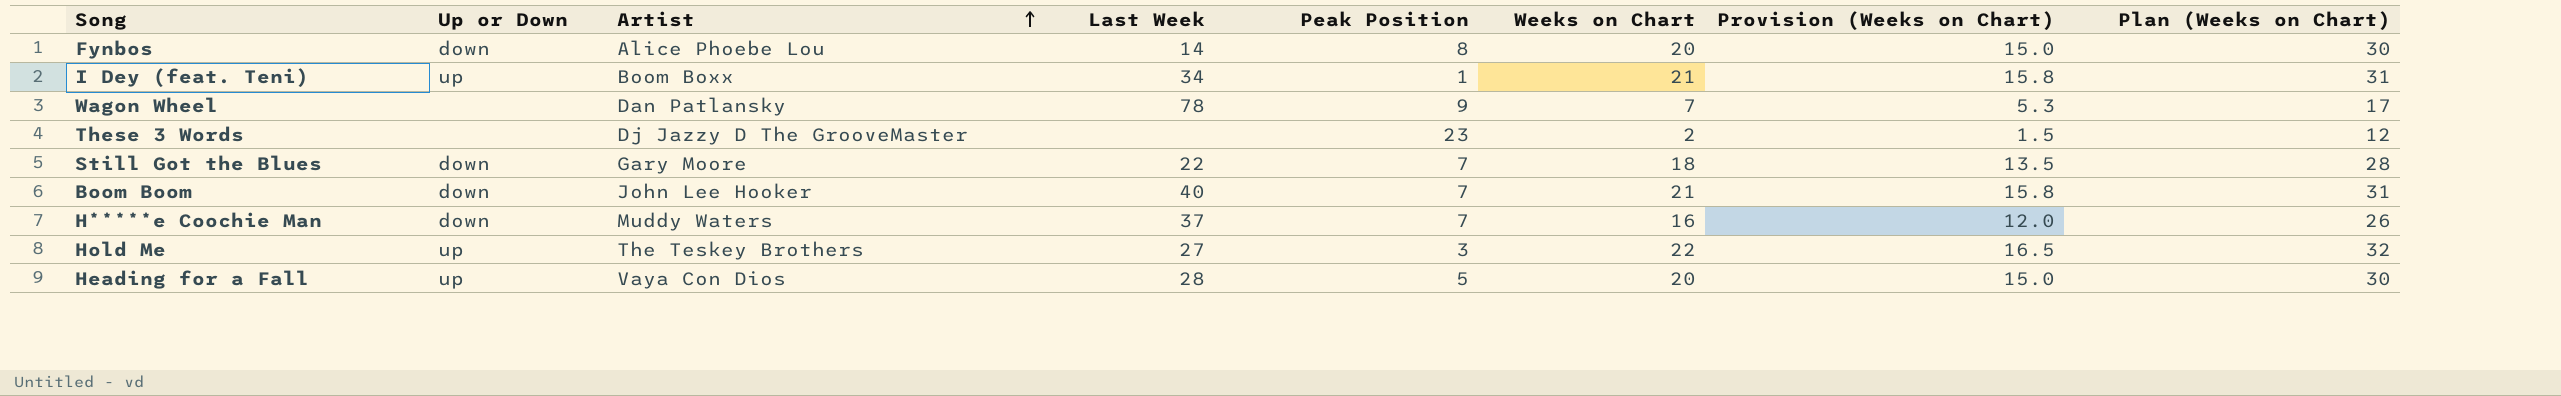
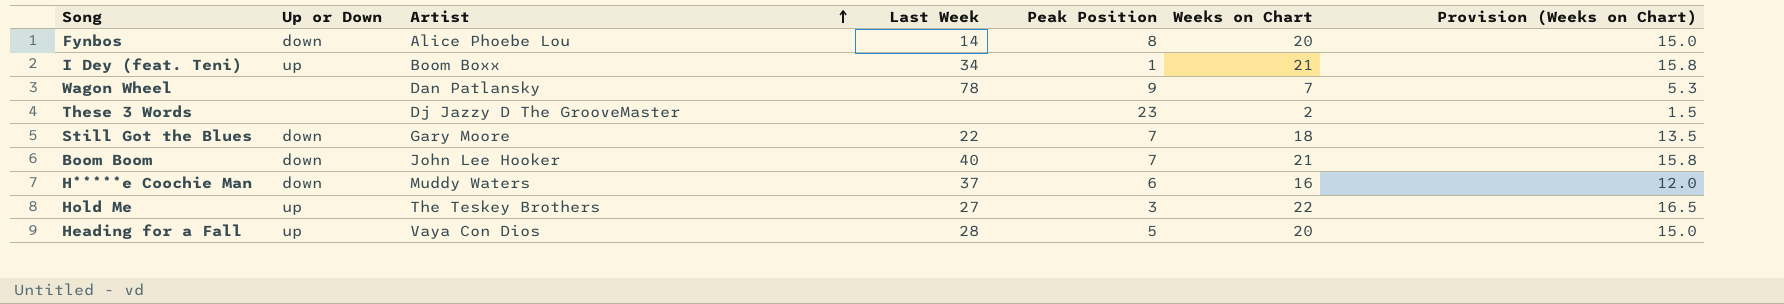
column Plan (Weeks on Chart) | formula: [Weeks on Chart] + 10 -> none
H*****e Coochie Man | Peak Position: 7 -> 6

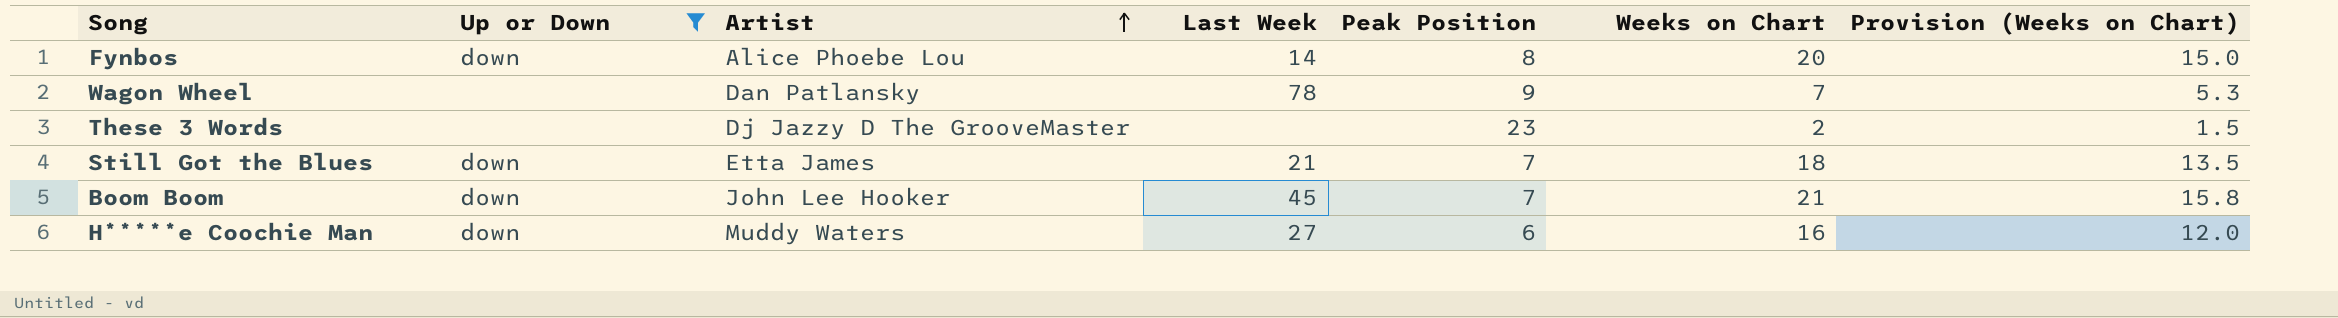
filter: none -> Up or Down != up
Still Got the Blues | Artist: Gary Moore -> Etta James
Still Got the Blues | Last Week: 22 -> 21
Boom Boom | Last Week: 40 -> 45
H*****e Coochie Man | Last Week: 37 -> 27

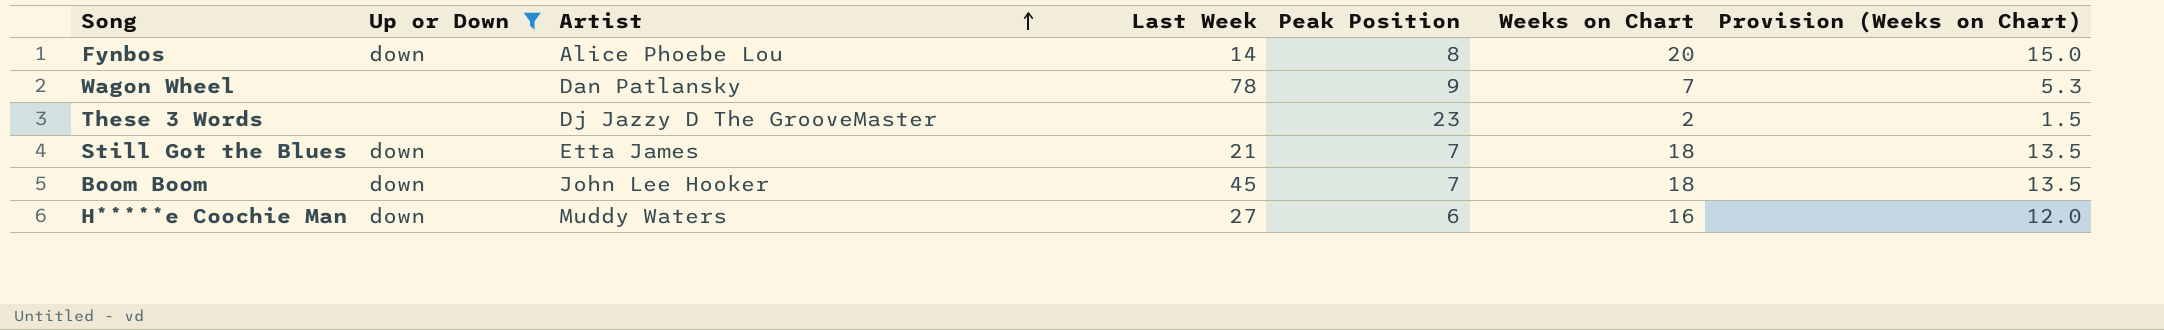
Boom Boom | Weeks on Chart: 21 -> 18
Boom Boom | Provision (Weeks on Chart): 15.8 -> 13.5

